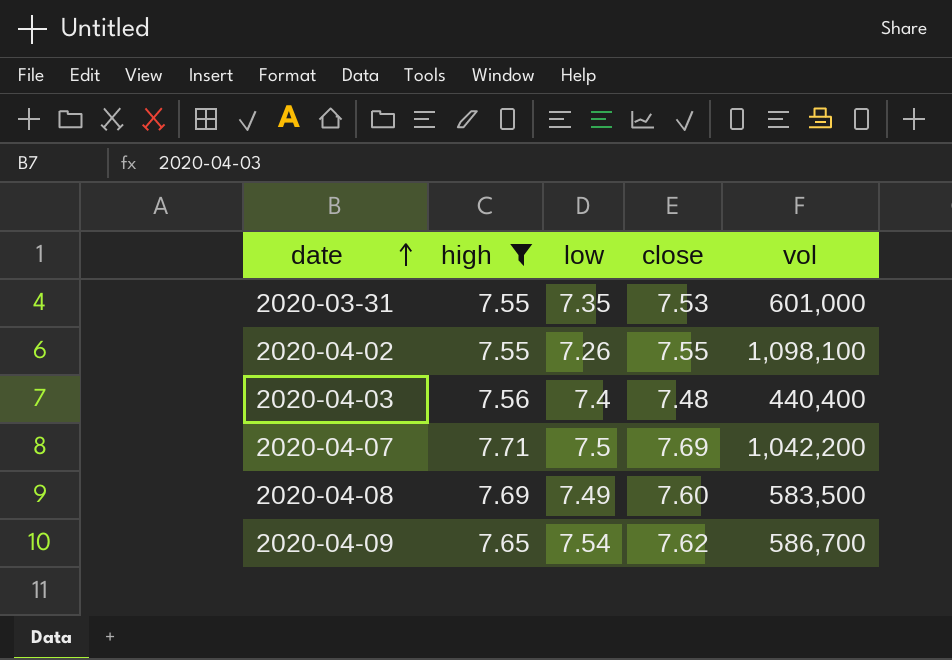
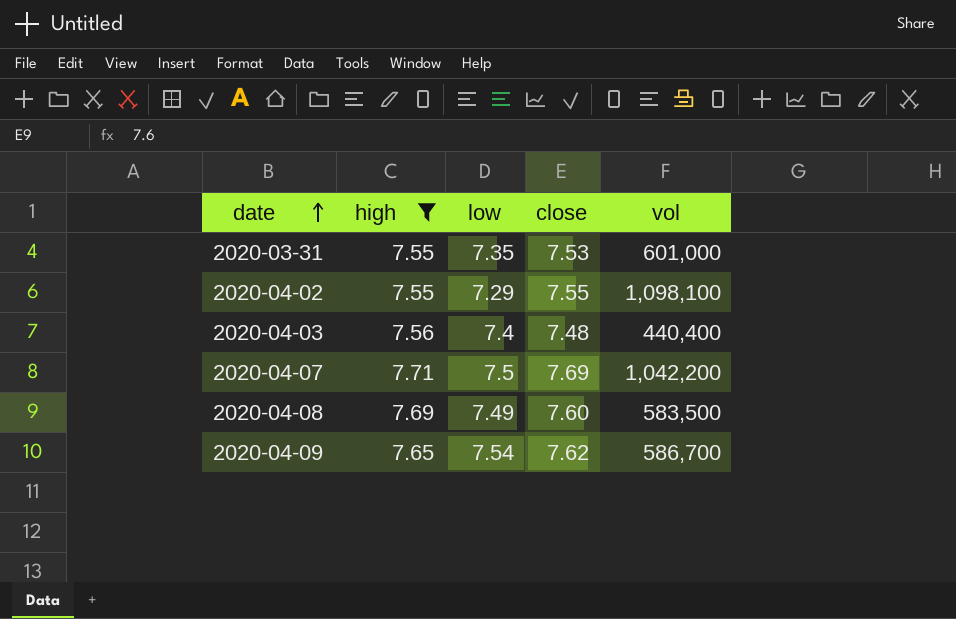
2020-04-02 | low: 7.26 -> 7.29

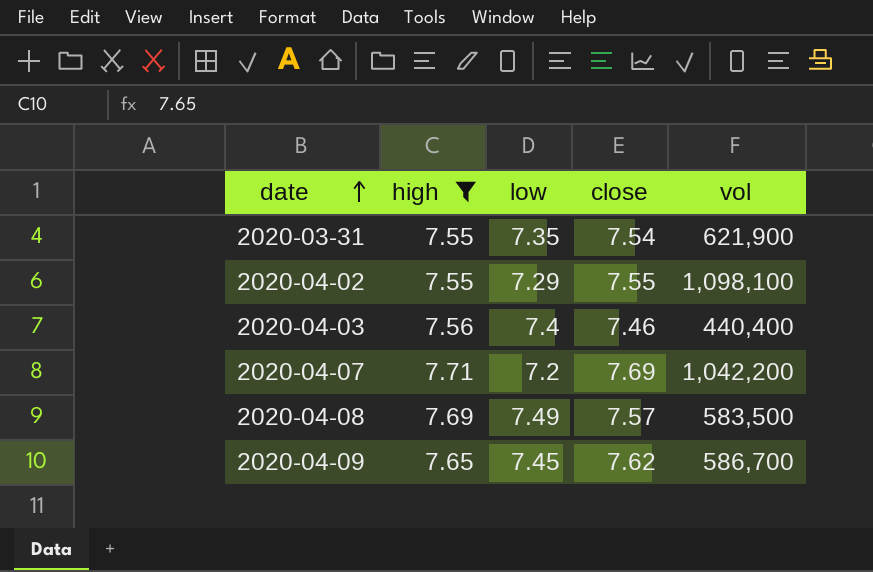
2020-03-31 | close: 7.53 -> 7.54
2020-03-31 | vol: 601,000 -> 621,900
2020-04-03 | close: 7.48 -> 7.46
2020-04-07 | low: 7.5 -> 7.2
2020-04-08 | close: 7.60 -> 7.57
2020-04-09 | low: 7.54 -> 7.45

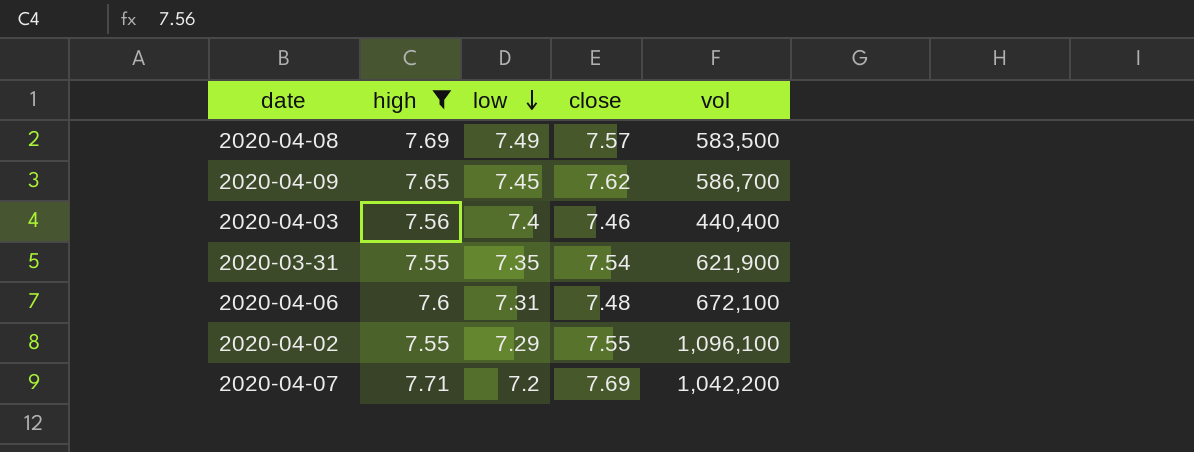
row order: date ascending -> low descending
row 2020-04-06: none -> 7.6 | 7.31 | 7.48 | 672,100
2020-04-02 | vol: 1,098,100 -> 1,096,100

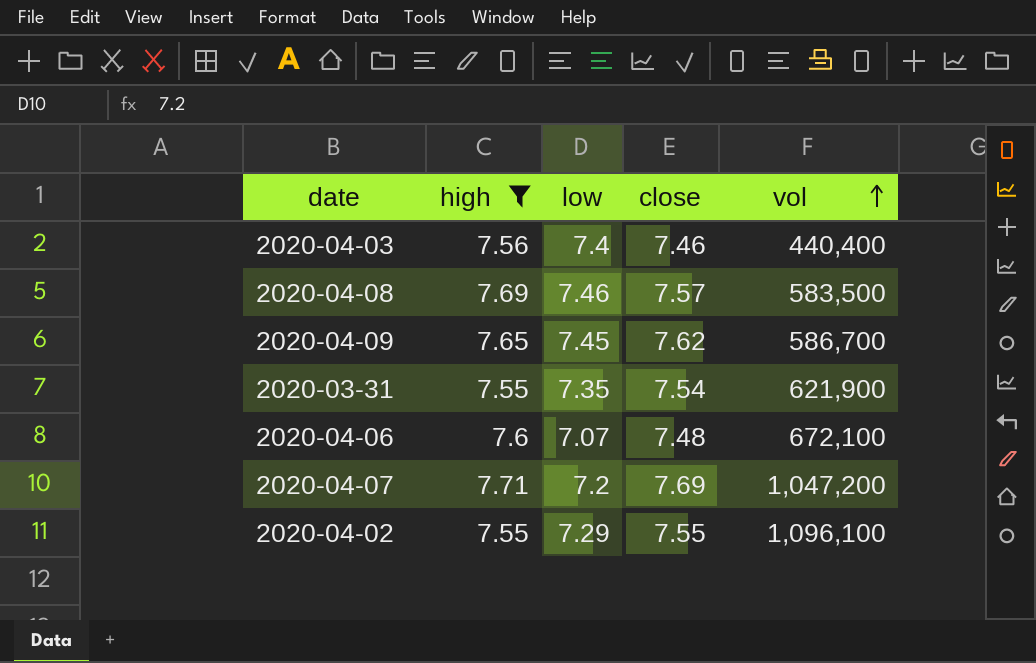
row order: low descending -> vol ascending
2020-04-08 | low: 7.49 -> 7.46
2020-04-06 | low: 7.31 -> 7.07
2020-04-07 | vol: 1,042,200 -> 1,047,200

